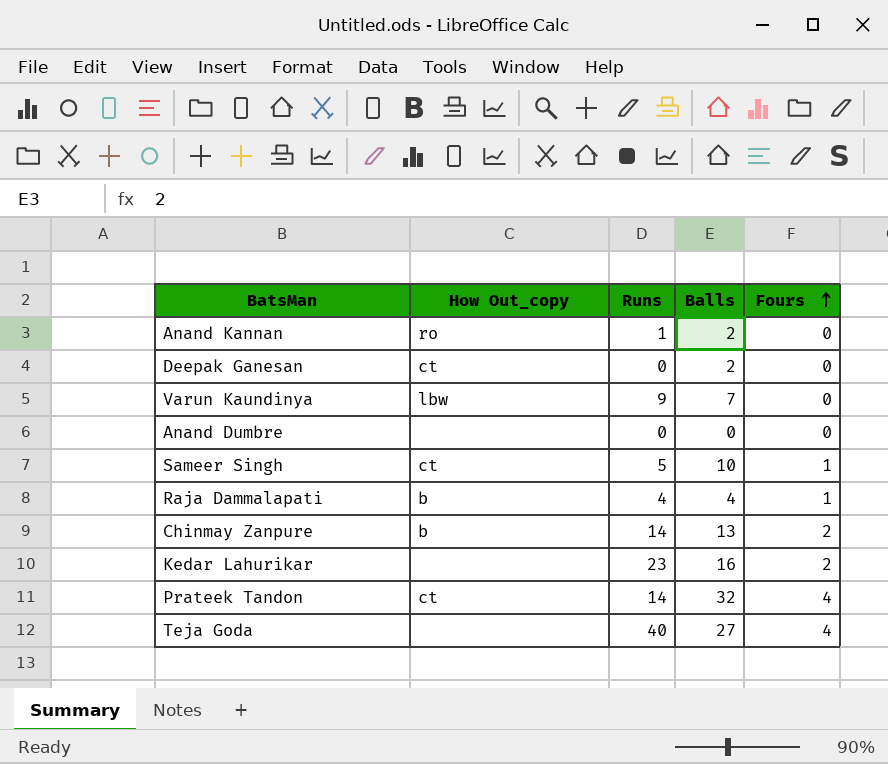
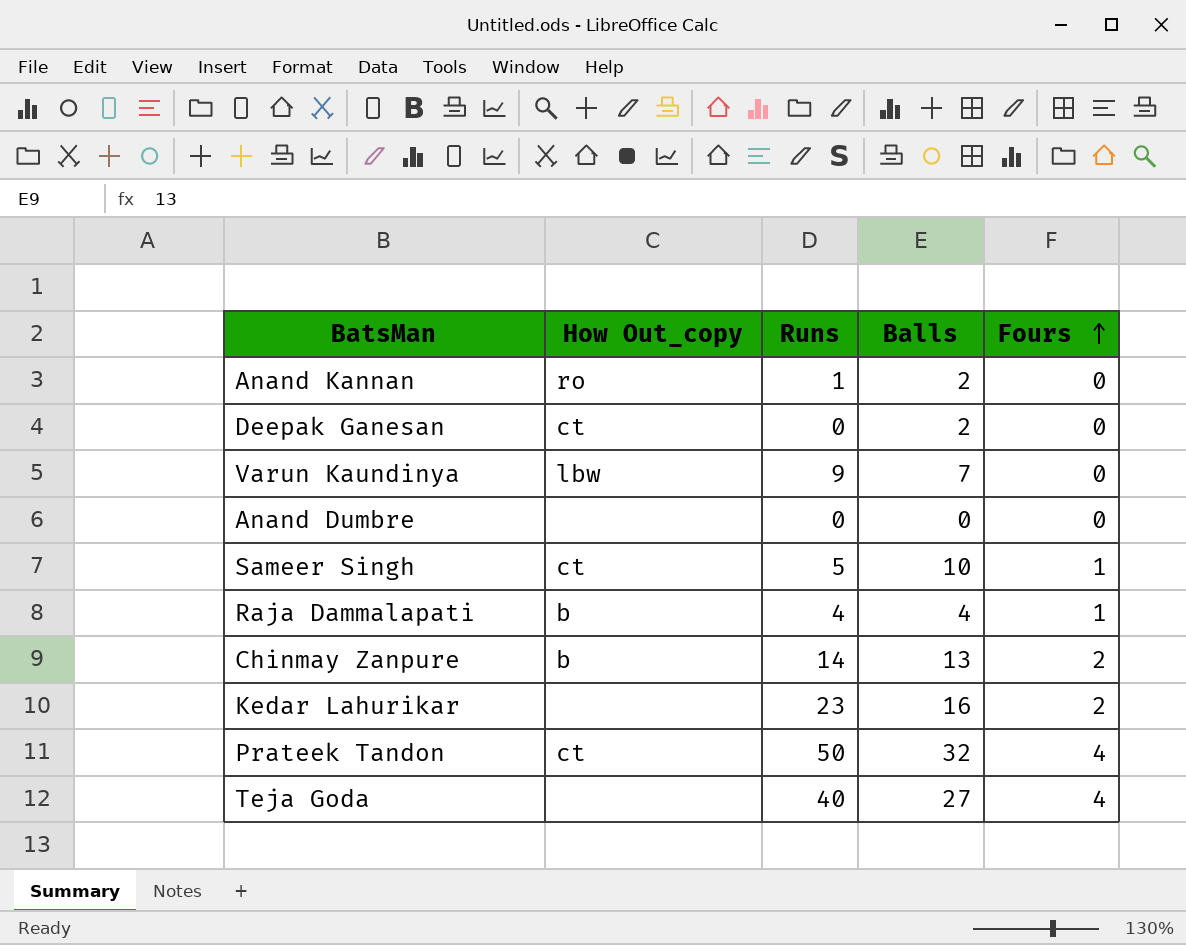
Prateek Tandon | Runs: 14 -> 50

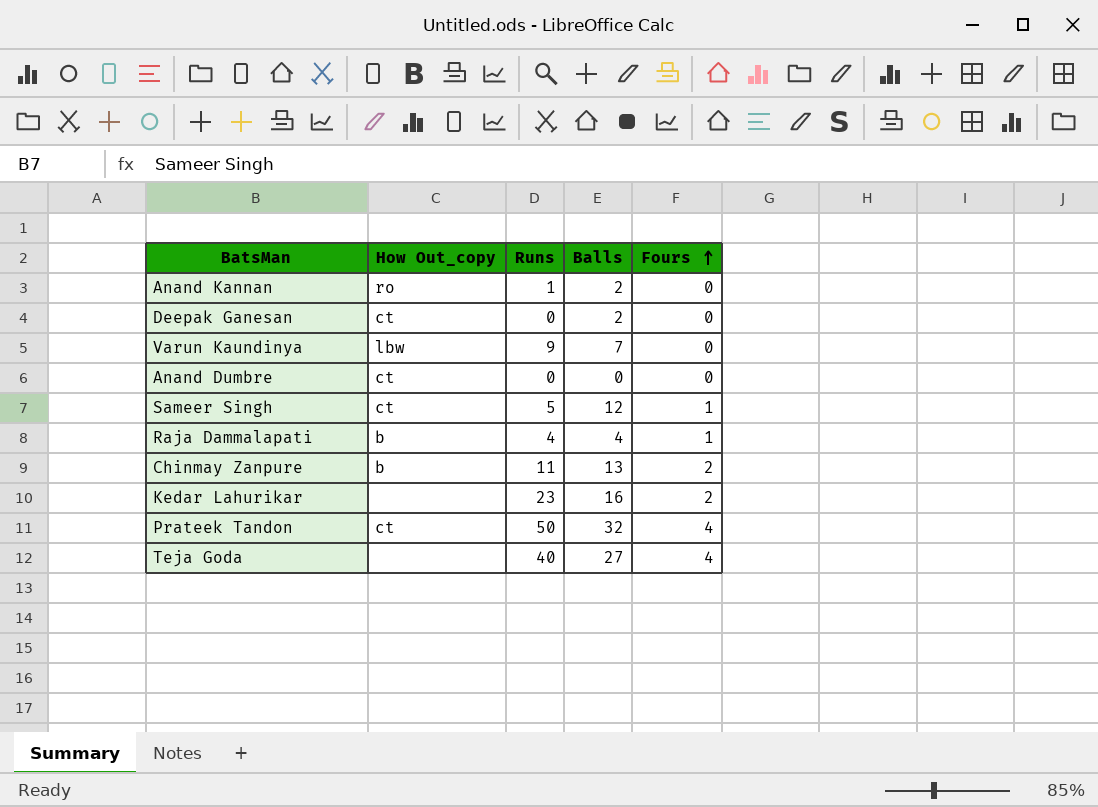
Anand Dumbre | How Out_copy: none -> ct
Sameer Singh | Balls: 10 -> 12
Chinmay Zanpure | Runs: 14 -> 11

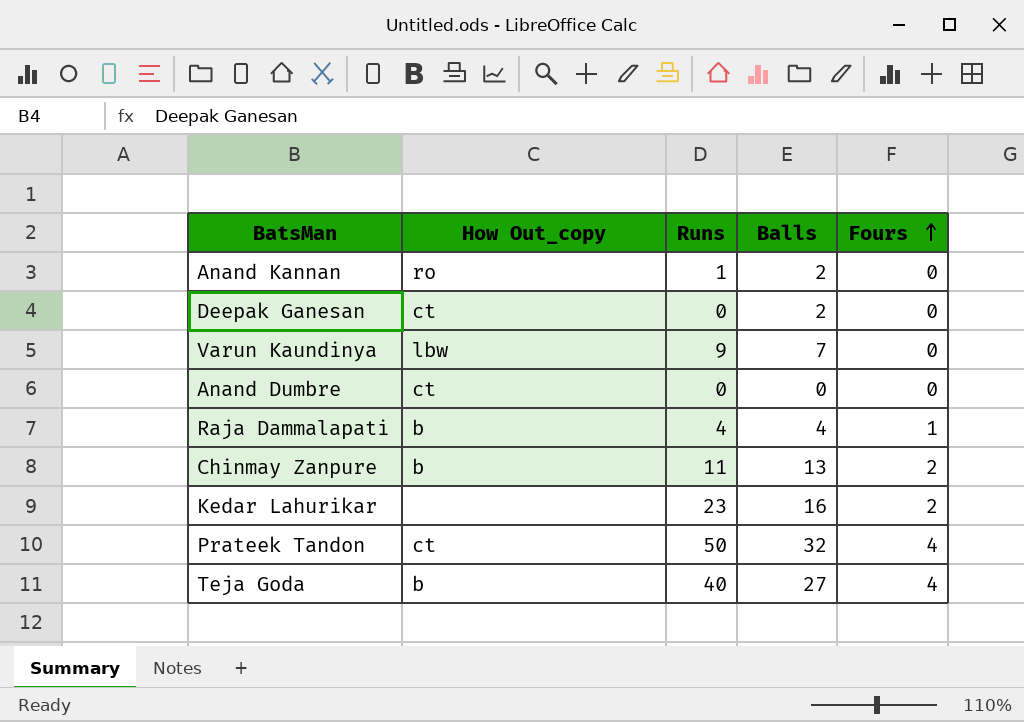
row Sameer Singh: ct | 5 | 12 | 1 -> none
Teja Goda | How Out_copy: none -> b

